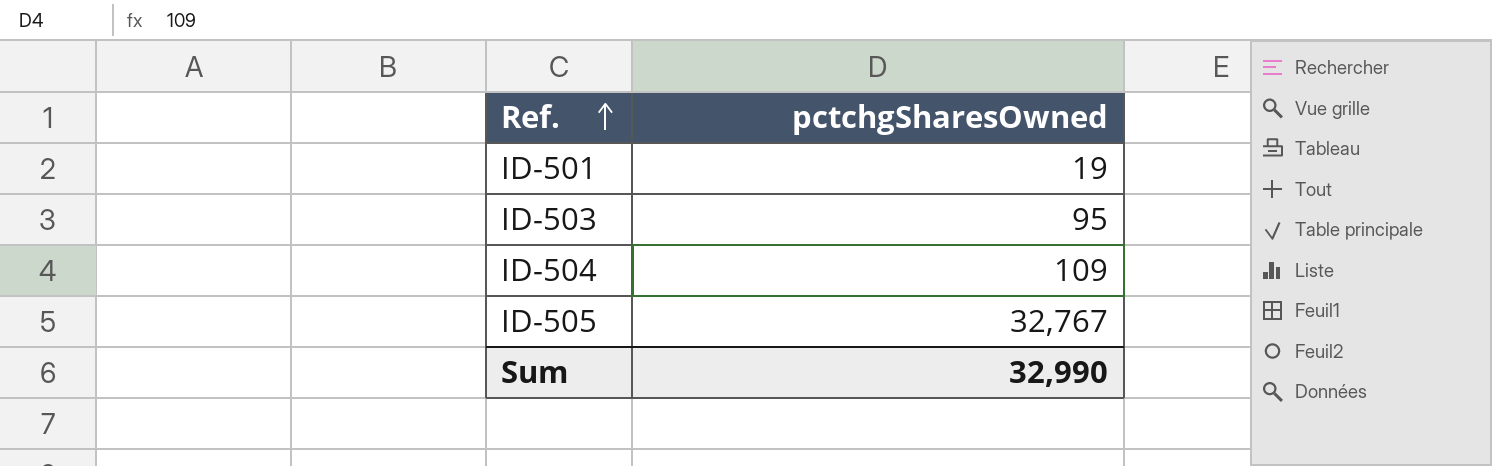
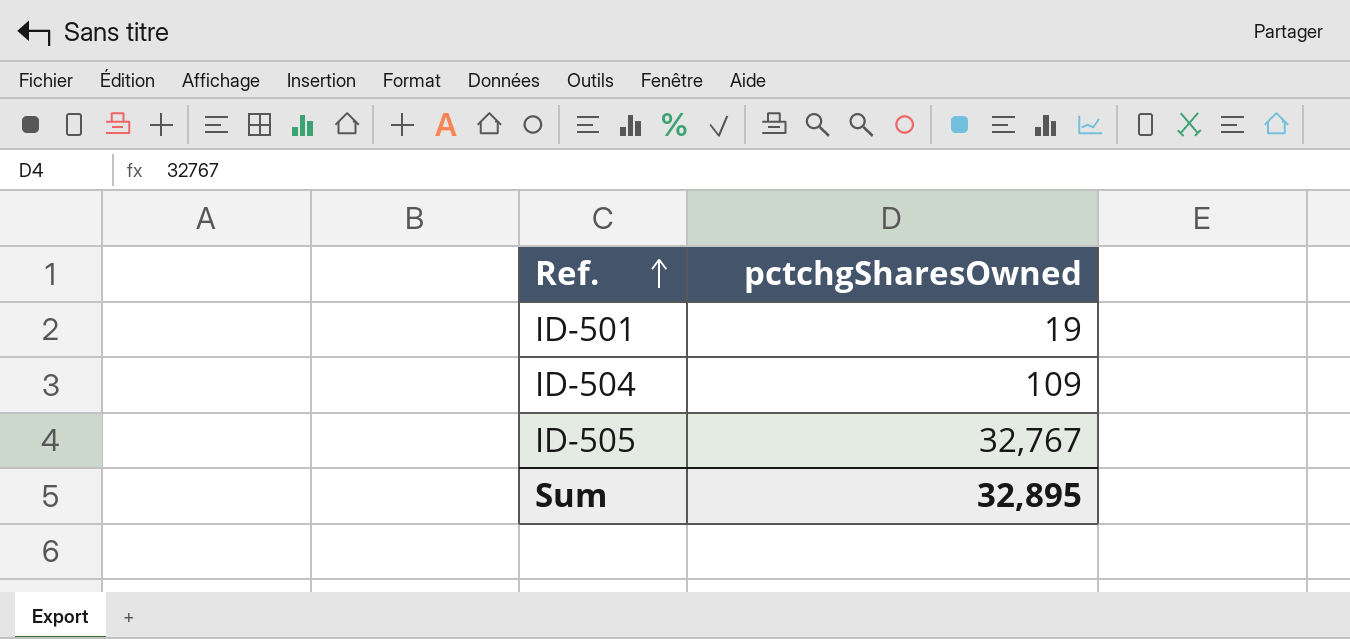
row ID-503: 95 -> none
Sum | pctchgSharesOwned: 32,990 -> 32,895

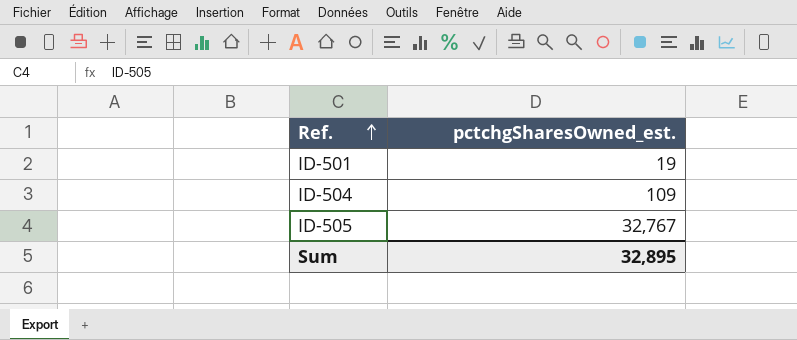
column name: pctchgSharesOwned -> pctchgSharesOwned_est.

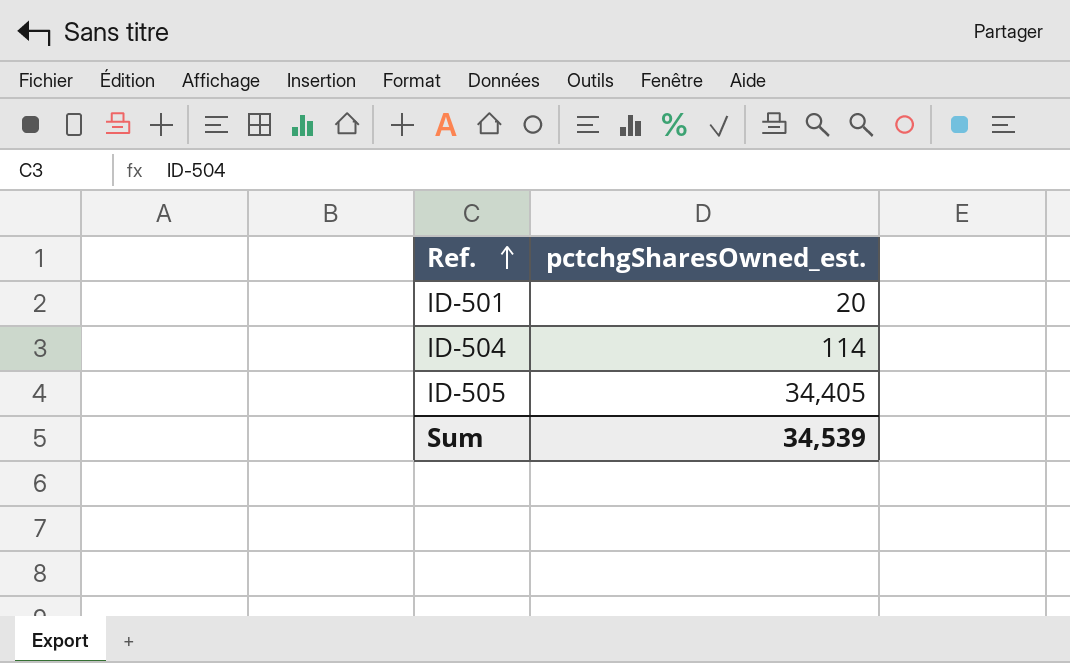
ID-501 | pctchgSharesOwned_est.: 19 -> 20
ID-504 | pctchgSharesOwned_est.: 109 -> 114
ID-505 | pctchgSharesOwned_est.: 32,767 -> 34,405
Sum | pctchgSharesOwned_est.: 32,895 -> 34,539

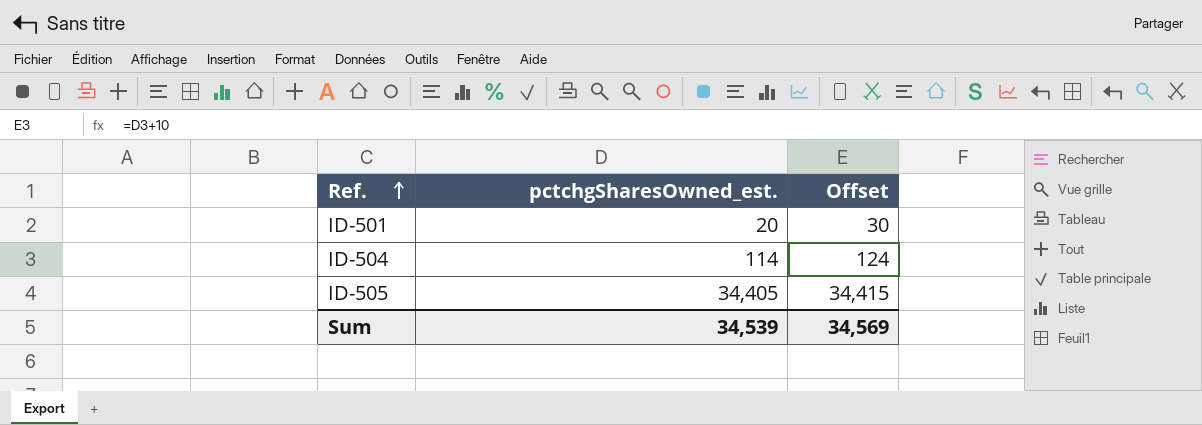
column Offset | formula: none -> [pctchgSharesOwned_est.] + 10

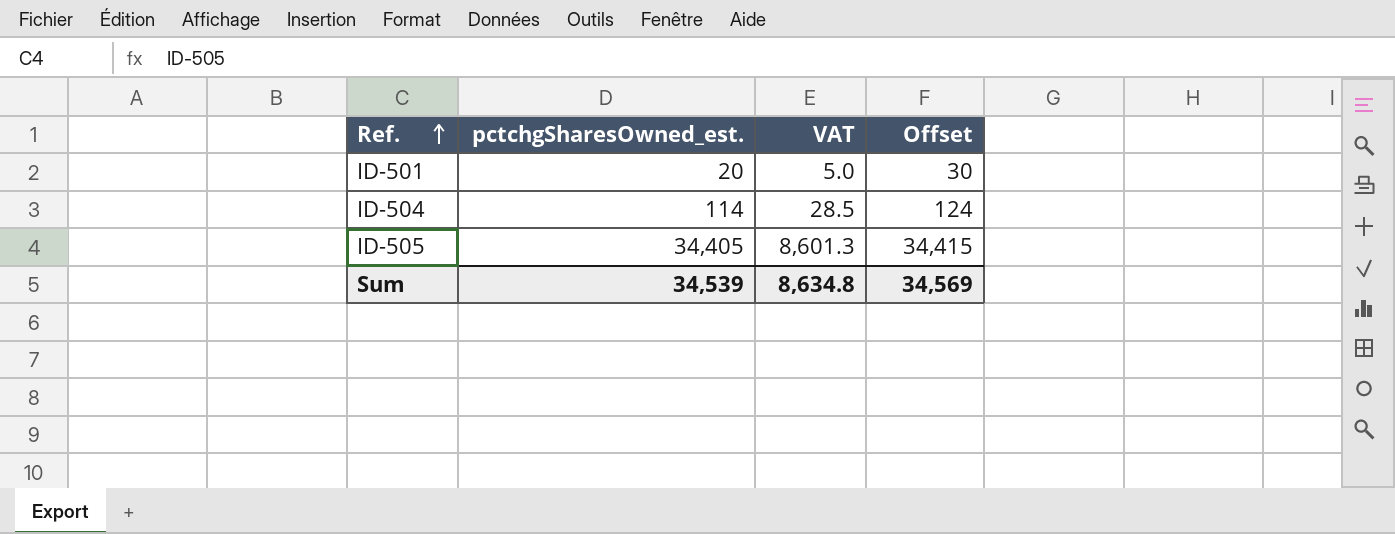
column VAT | formula: none -> [pctchgSharesOwned_est.] * 0.25

